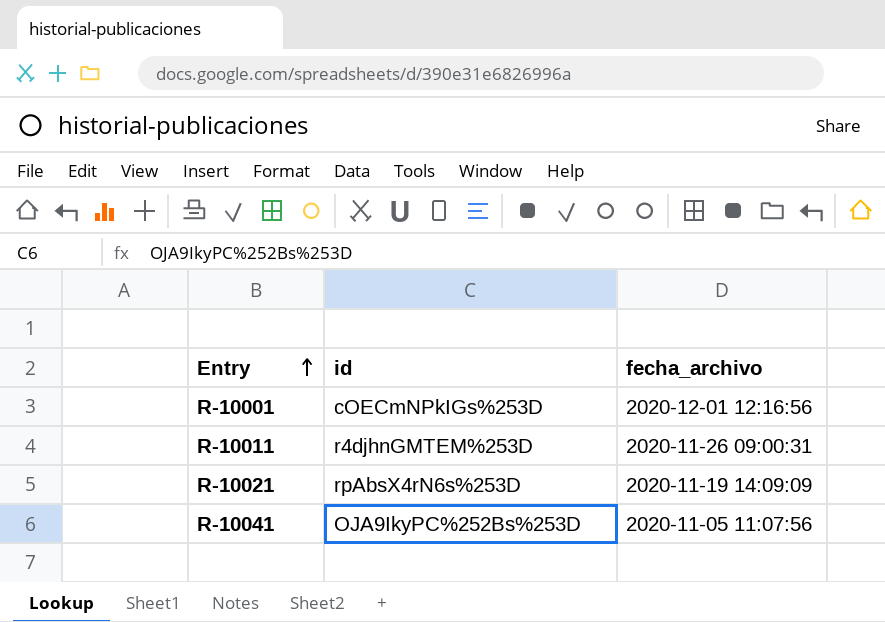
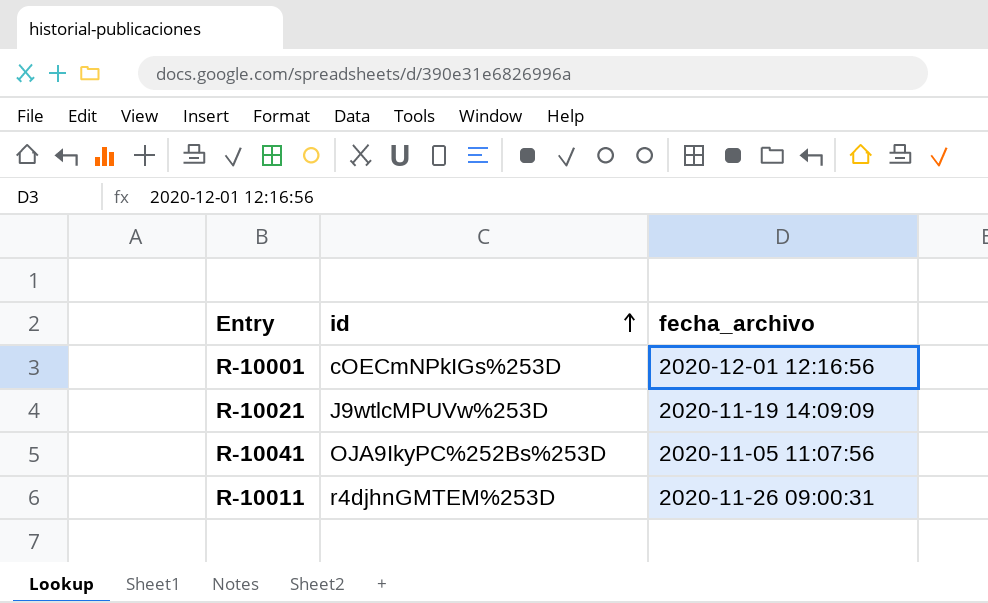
row order: Entry ascending -> id ascending
R-10021 | id: rpAbsX4rN6s%253D -> J9wtlcMPUVw%253D

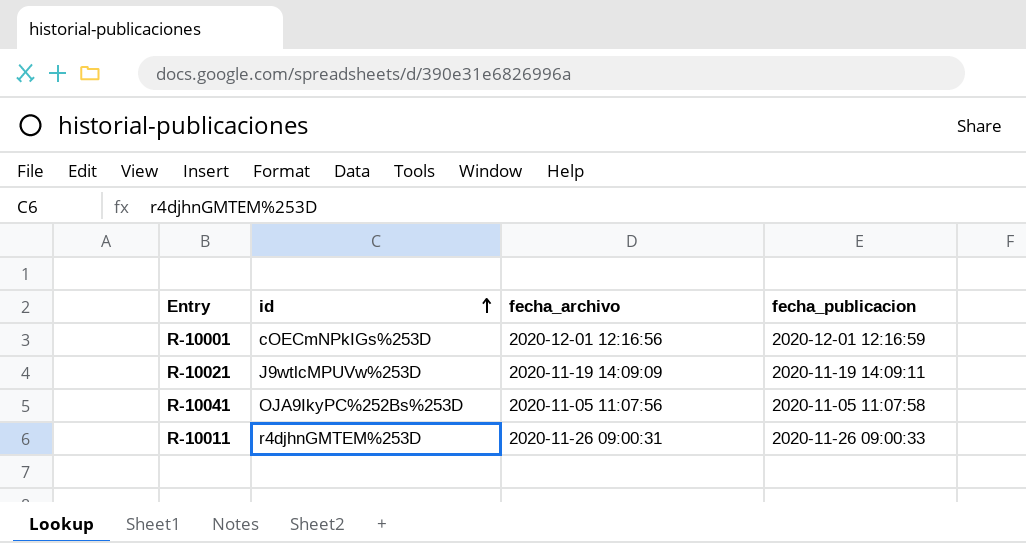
column fecha_publicacion | position: none -> 4

